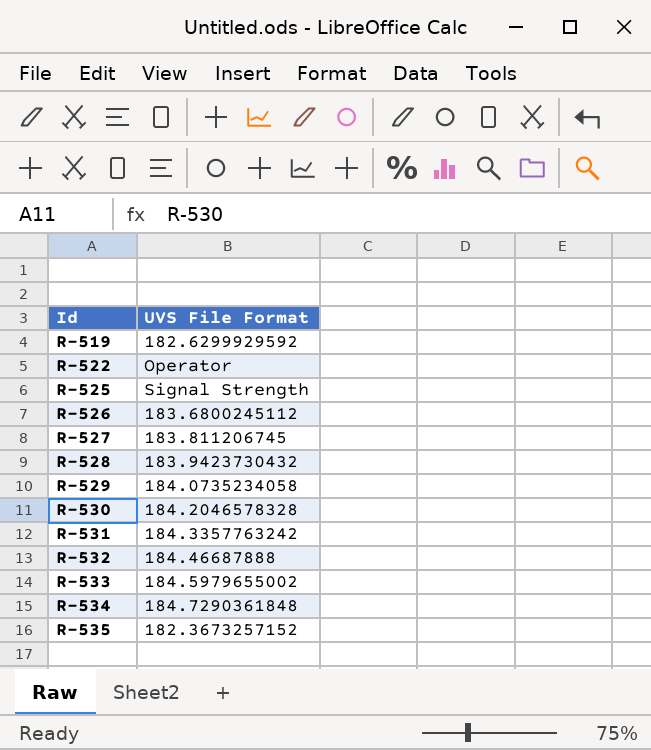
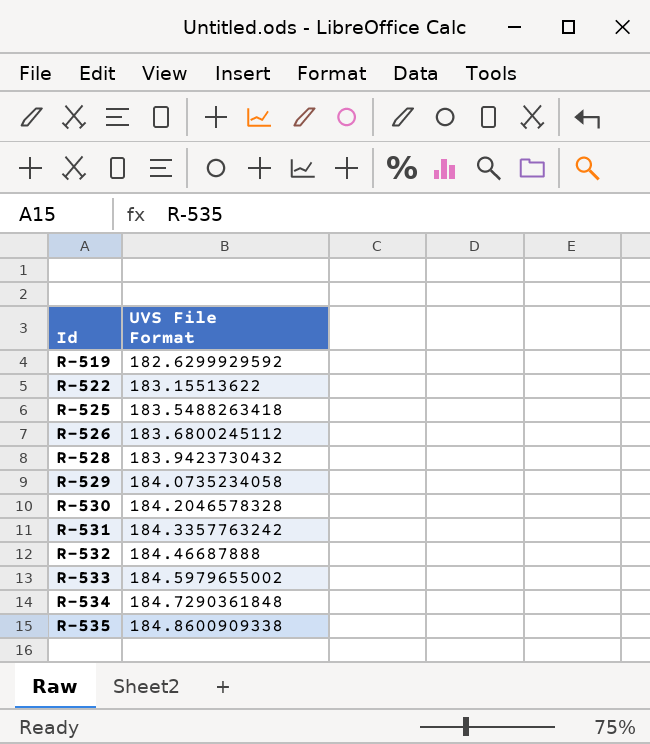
row R-527: 183.811206745 -> none
R-522 | UVS File Format: Operator -> 183.15513622
R-525 | UVS File Format: Signal Strength -> 183.5488263418
R-535 | UVS File Format: 182.3673257152 -> 184.8600909338

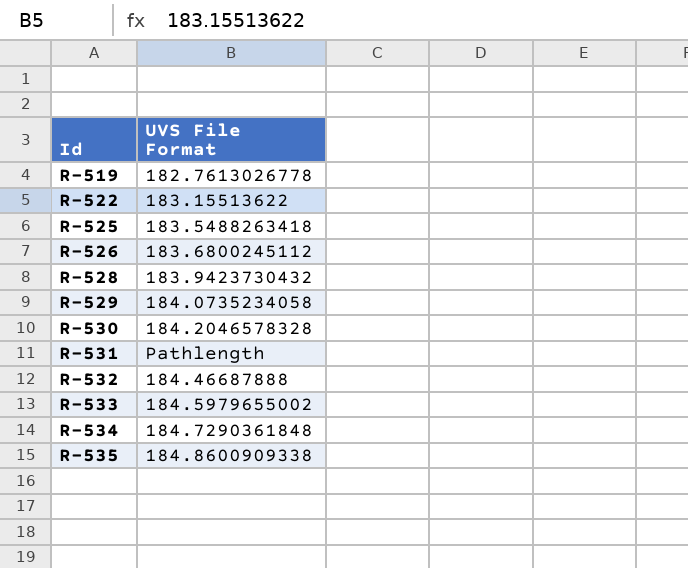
R-519 | UVS File Format: 182.6299929592 -> 182.7613026778
R-531 | UVS File Format: 184.3357763242 -> Pathlength

